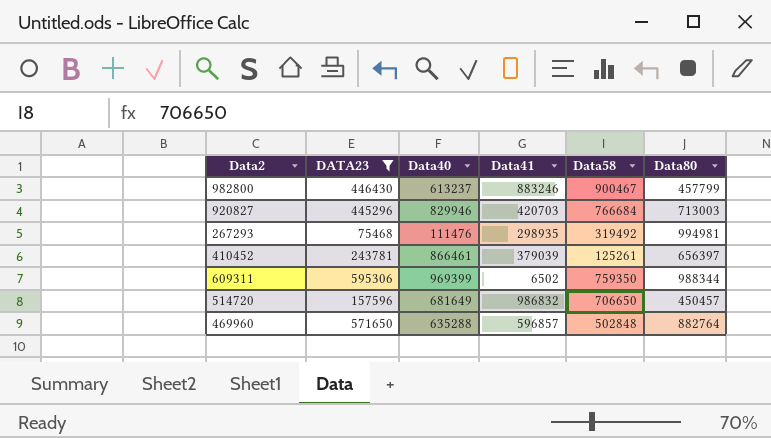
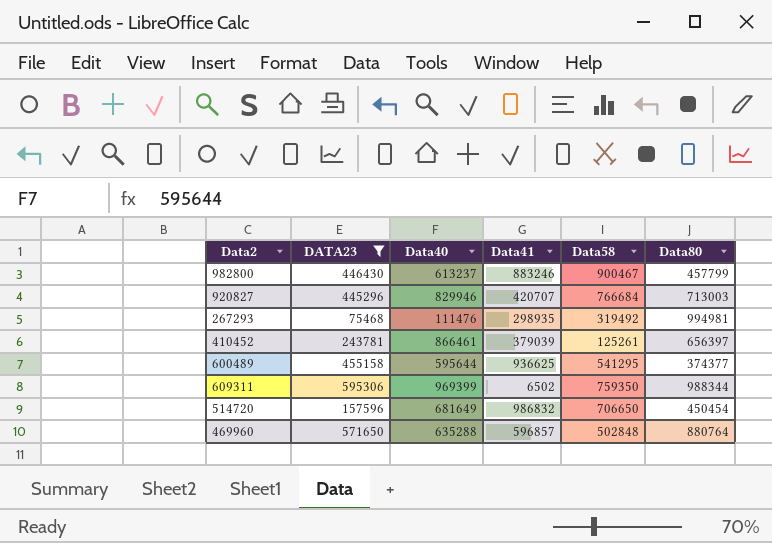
920827 | Data41: 420703 -> 420707
row 600489: none -> 455158 | 595644 | 936625 | 541295 | 374377
514720 | Data80: 450457 -> 450454
469960 | Data80: 882764 -> 880764

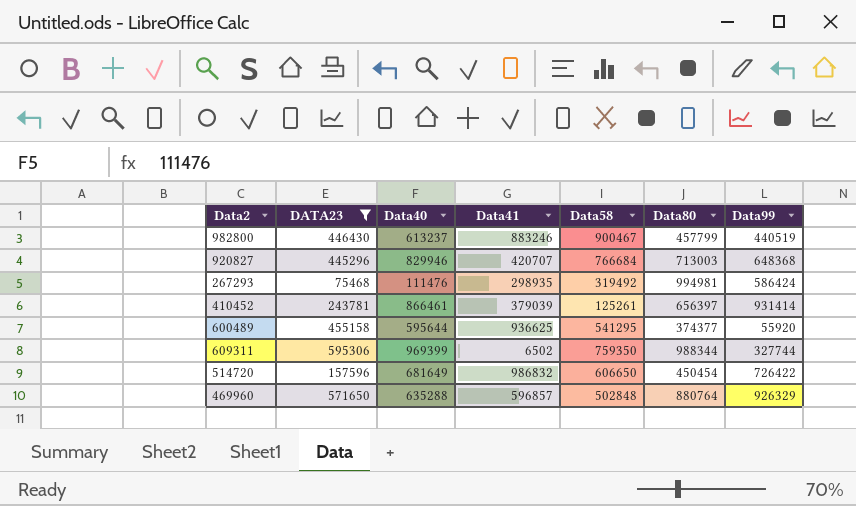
column Data99 | position: none -> 7
514720 | Data58: 706650 -> 606650

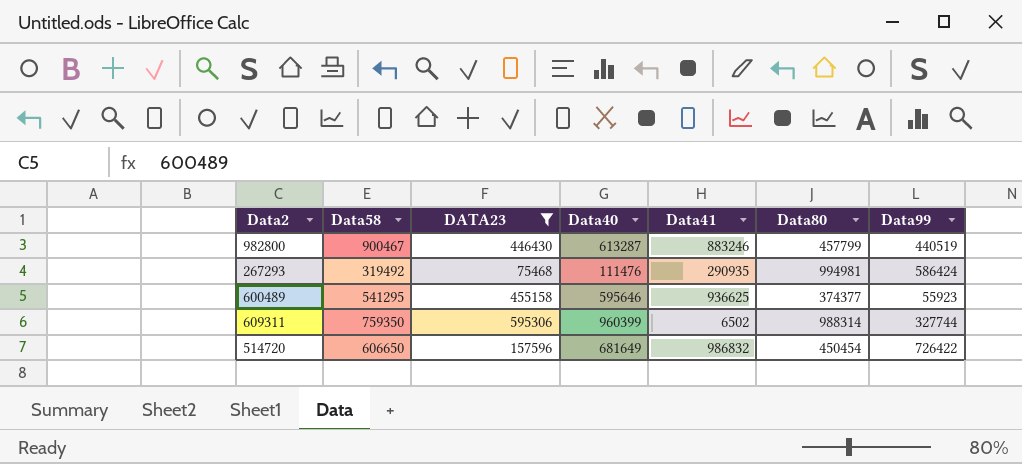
column Data58 | position: 5 -> 2
row 920827: 445296 | 829946 | 420707 | 766684 | 713003 | 648368 -> none
row 410452: 243781 | 866461 | 379039 | 125261 | 656397 | 931414 -> none
row 469960: 571650 | 635288 | 596857 | 502848 | 880764 | 926329 -> none
982800 | Data40: 613237 -> 613287
267293 | Data41: 298935 -> 290935
600489 | Data40: 595644 -> 595646
600489 | Data99: 55920 -> 55923
609311 | Data40: 969399 -> 960399
609311 | Data80: 988344 -> 988314

